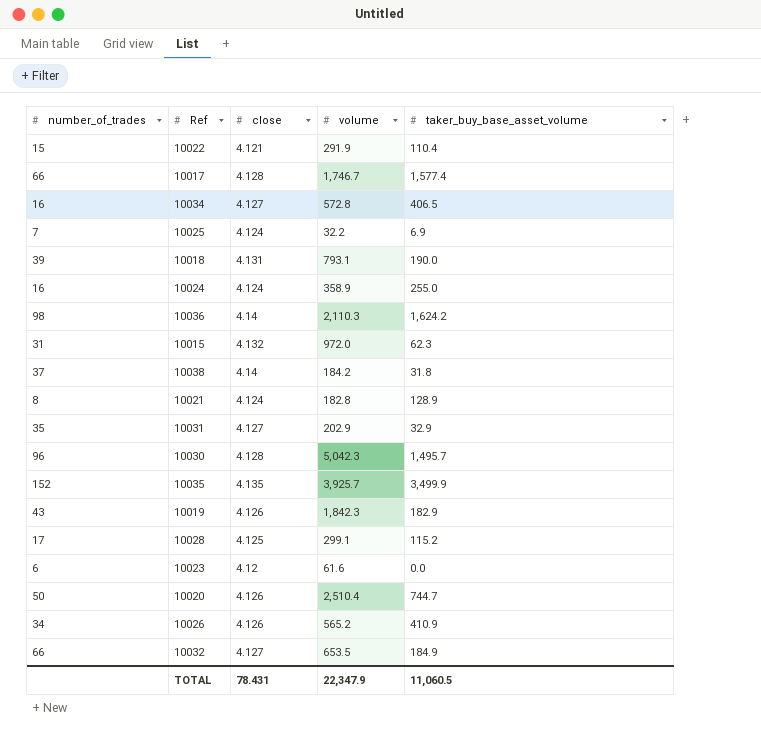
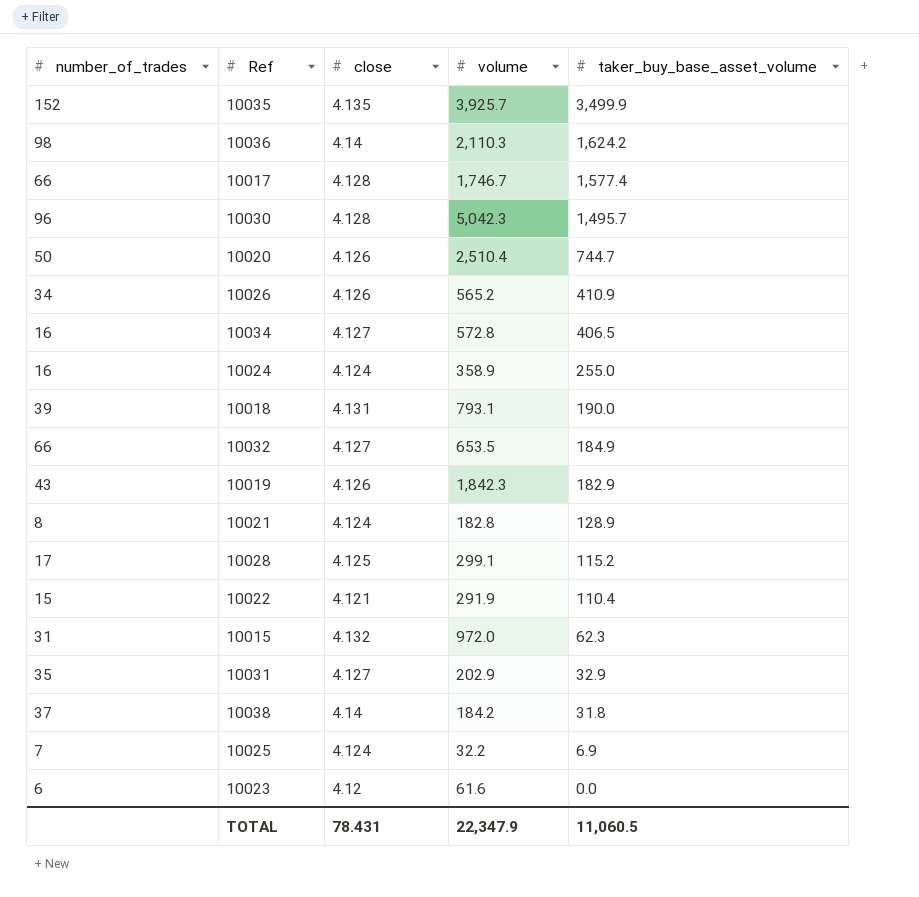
row order: none -> taker_buy_base_asset_volume descending

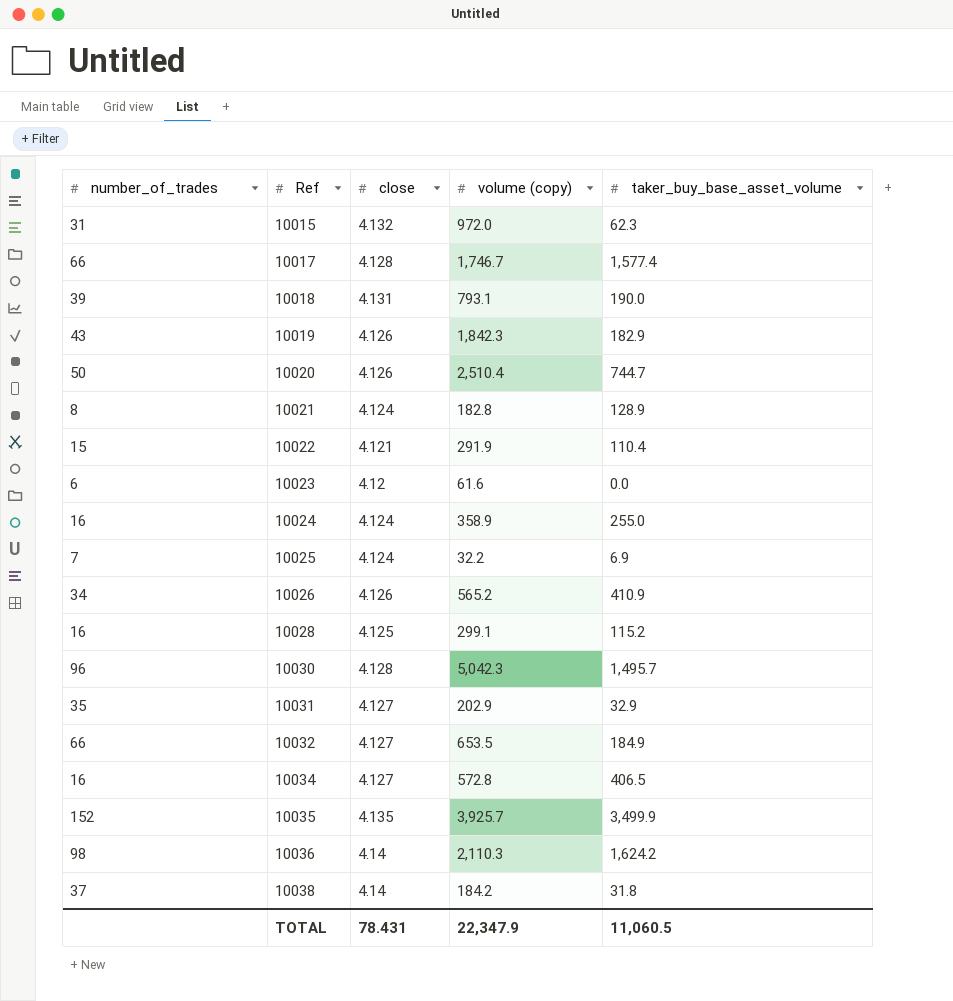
row order: taker_buy_base_asset_volume descending -> Ref ascending
column name: volume -> volume (copy)
10028 | number_of_trades: 17 -> 16

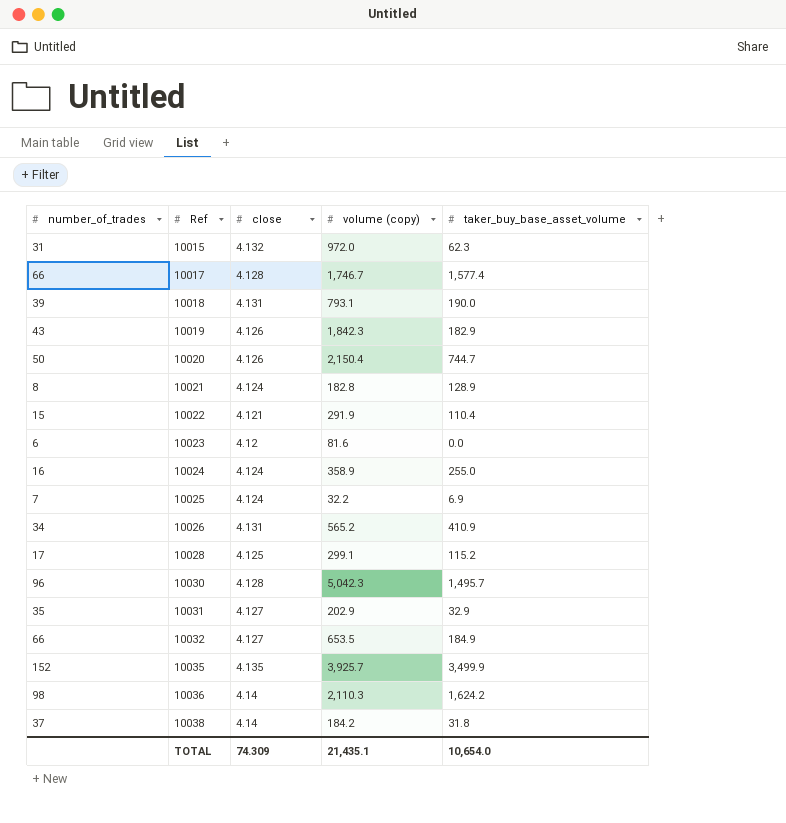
row 10034: 16 | 4.127 | 572.8 | 406.5 -> none
10020 | volume (copy): 2,510.4 -> 2,150.4
10023 | volume (copy): 61.6 -> 81.6
10026 | close: 4.126 -> 4.131
10028 | number_of_trades: 16 -> 17
TOTAL | close: 78.431 -> 74.309
TOTAL | volume (copy): 22,347.9 -> 21,435.1
TOTAL | taker_buy_base_asset_volume: 11,060.5 -> 10,654.0

